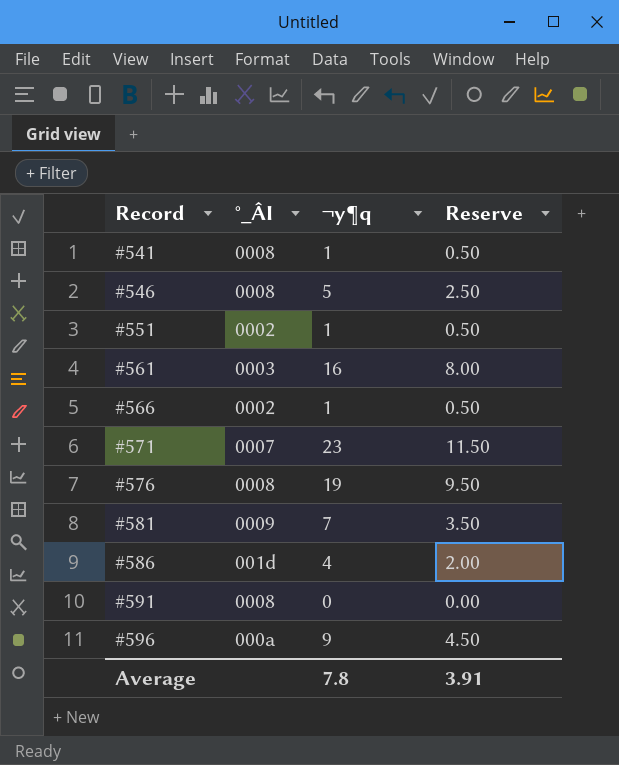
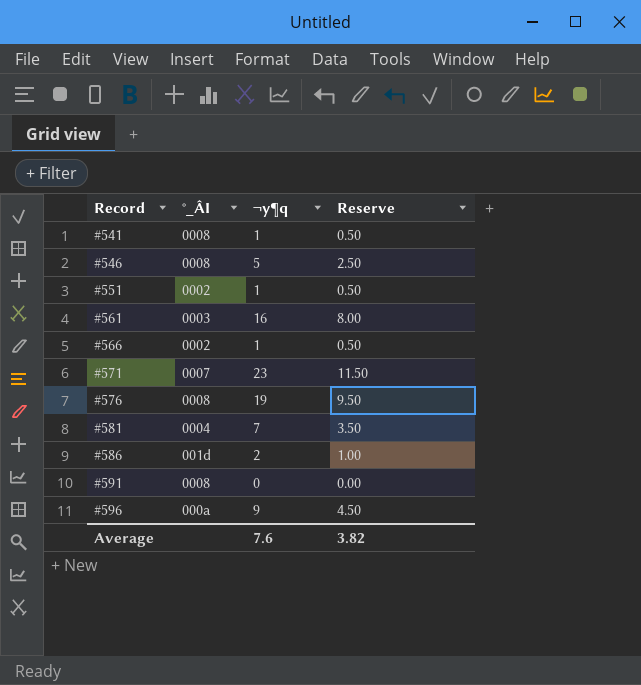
#581 | °_ÂI: 0009 -> 0004
#586 | ¬y¶q: 4 -> 2
#586 | Reserve: 2.00 -> 1.00
Average | ¬y¶q: 7.8 -> 7.6
Average | Reserve: 3.91 -> 3.82

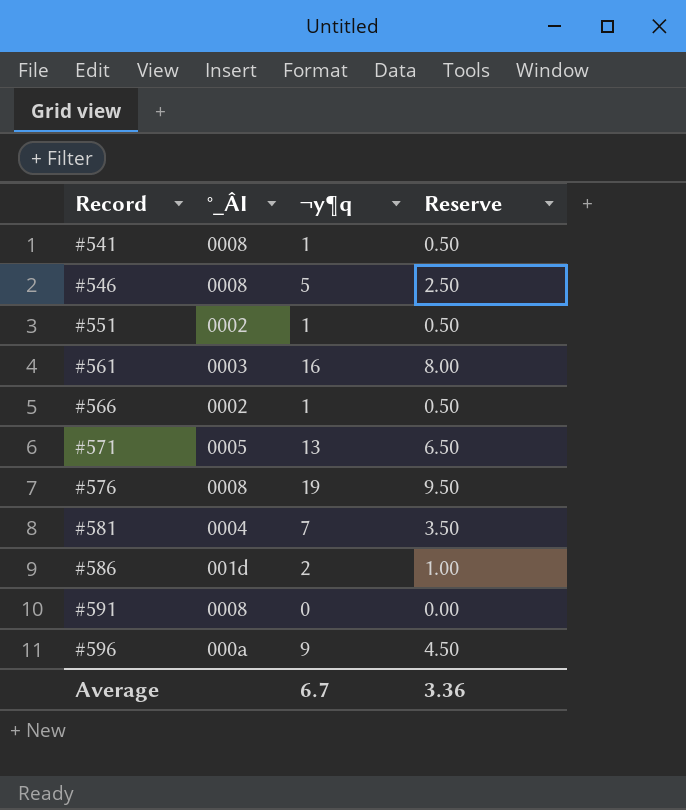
#571 | °_ÂI: 0007 -> 0005
#571 | ¬y¶q: 23 -> 13
#571 | Reserve: 11.50 -> 6.50
Average | ¬y¶q: 7.6 -> 6.7
Average | Reserve: 3.82 -> 3.36

